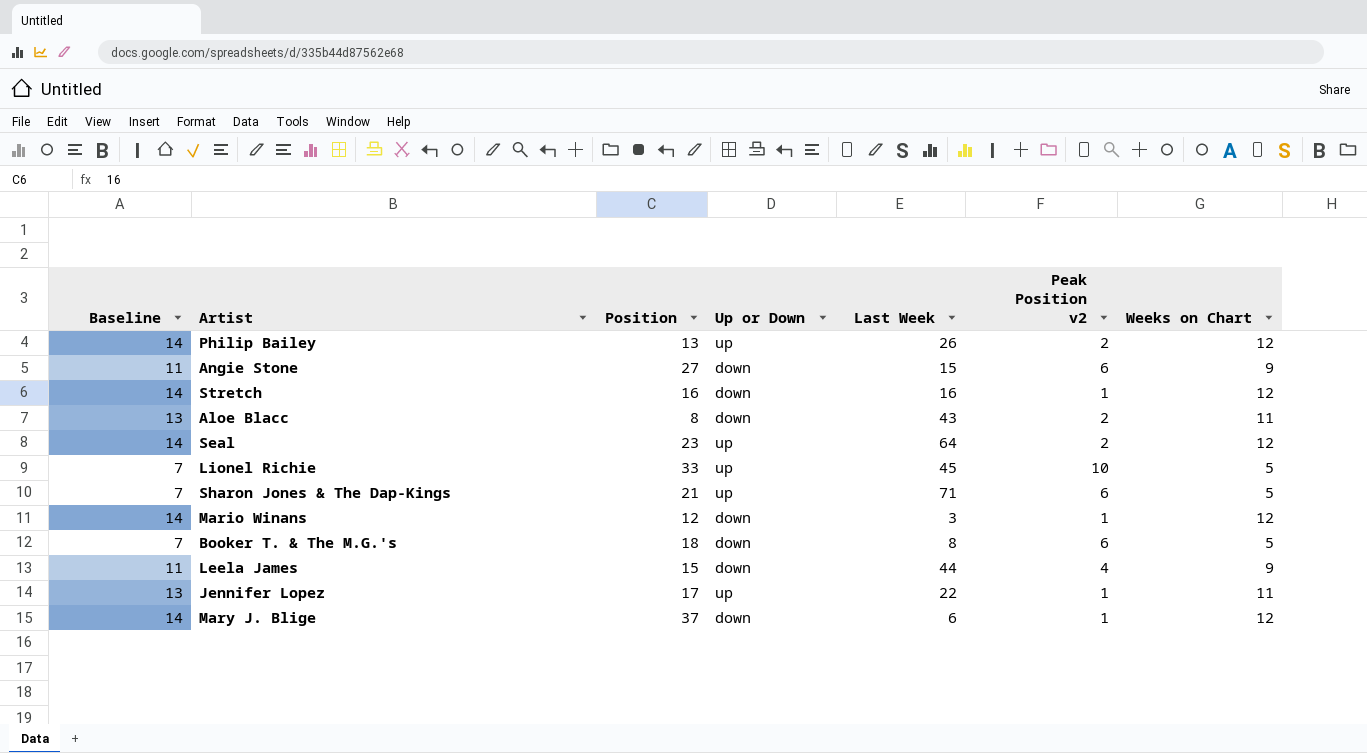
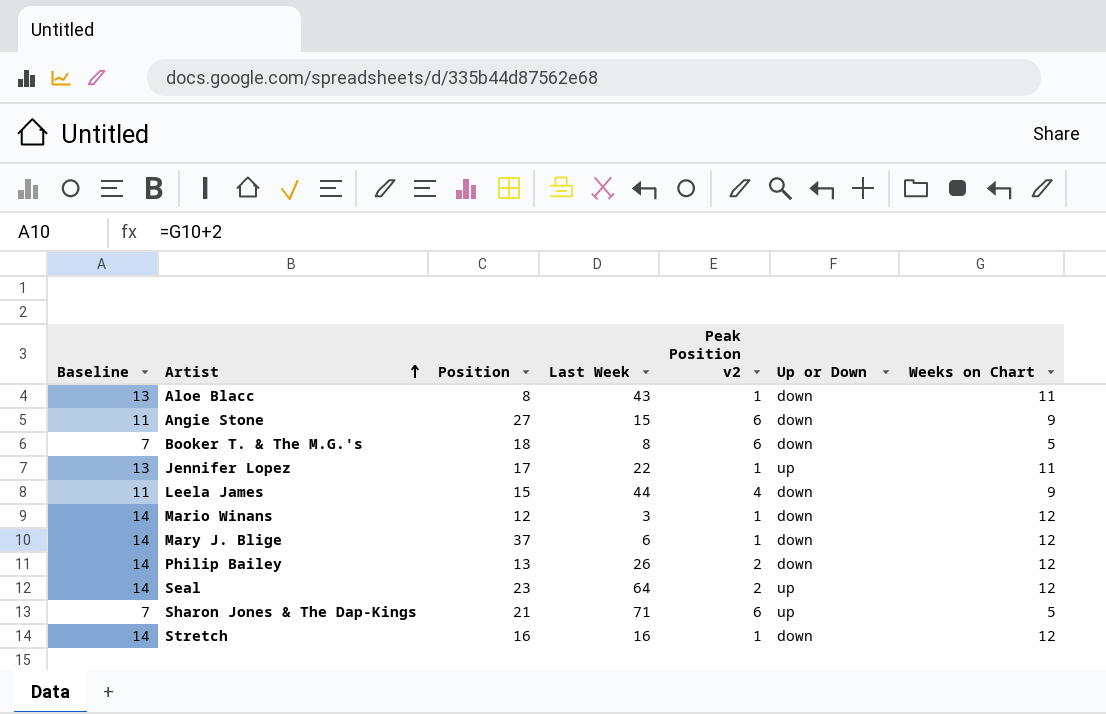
row order: none -> Artist ascending
column Up or Down | position: 4 -> 6
row Lionel Richie: 7 | 33 | up | 45 | 10 | 5 -> none
Aloe Blacc | Peak Position v2: 2 -> 1
Philip Bailey | Up or Down: up -> down

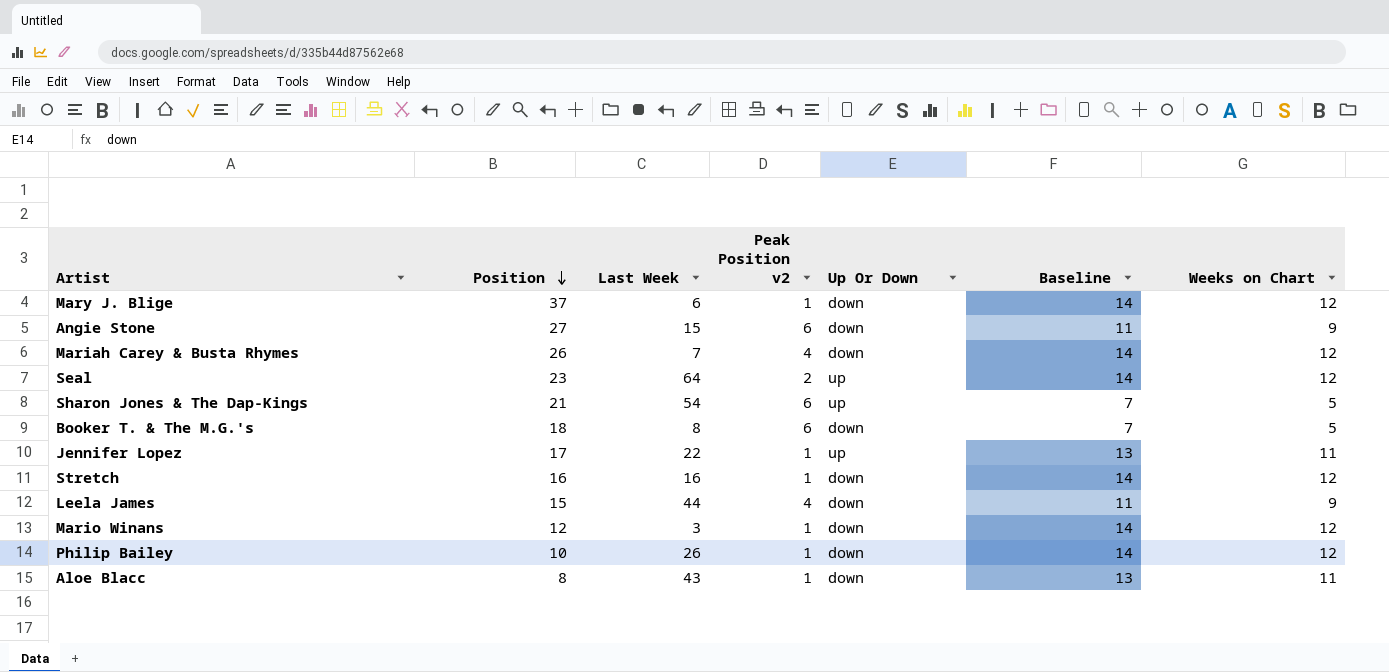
row order: Artist ascending -> Position descending
column name: Up or Down -> Up Or Down
column Baseline | position: 1 -> 6
row Mariah Carey & Busta Rhymes: none -> 26 | 7 | 4 | down | 14 | 12
Sharon Jones & The Dap-Kings | Last Week: 71 -> 54
Philip Bailey | Position: 13 -> 10
Philip Bailey | Peak Position v2: 2 -> 1

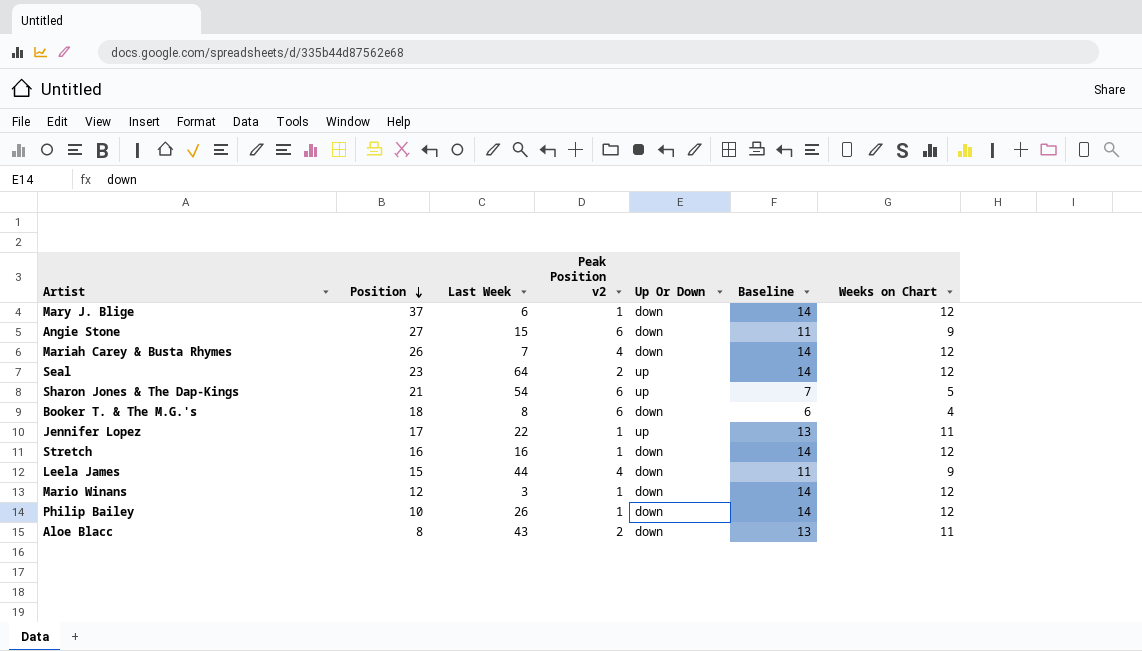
Booker T. & The M.G.'s | Baseline: 7 -> 6
Booker T. & The M.G.'s | Weeks on Chart: 5 -> 4
Aloe Blacc | Peak Position v2: 1 -> 2

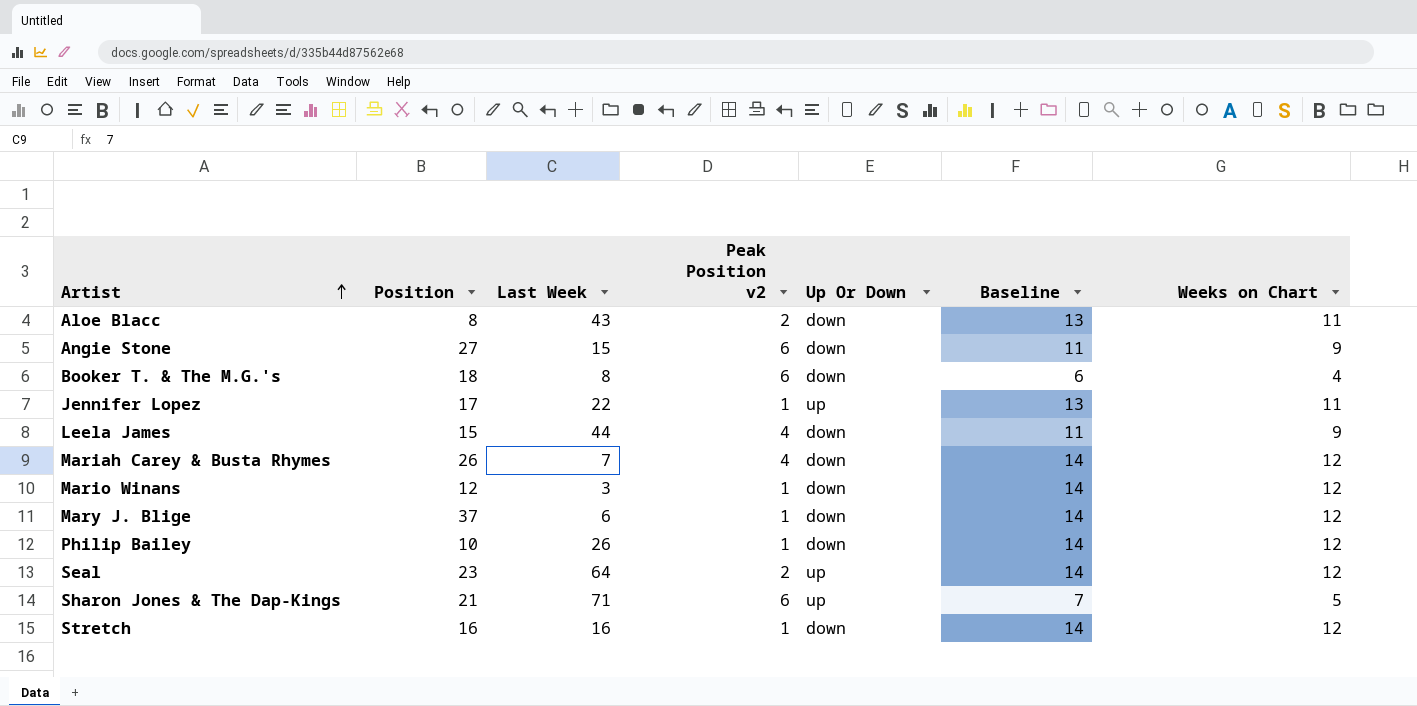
row order: Position descending -> Artist ascending
Sharon Jones & The Dap-Kings | Last Week: 54 -> 71

